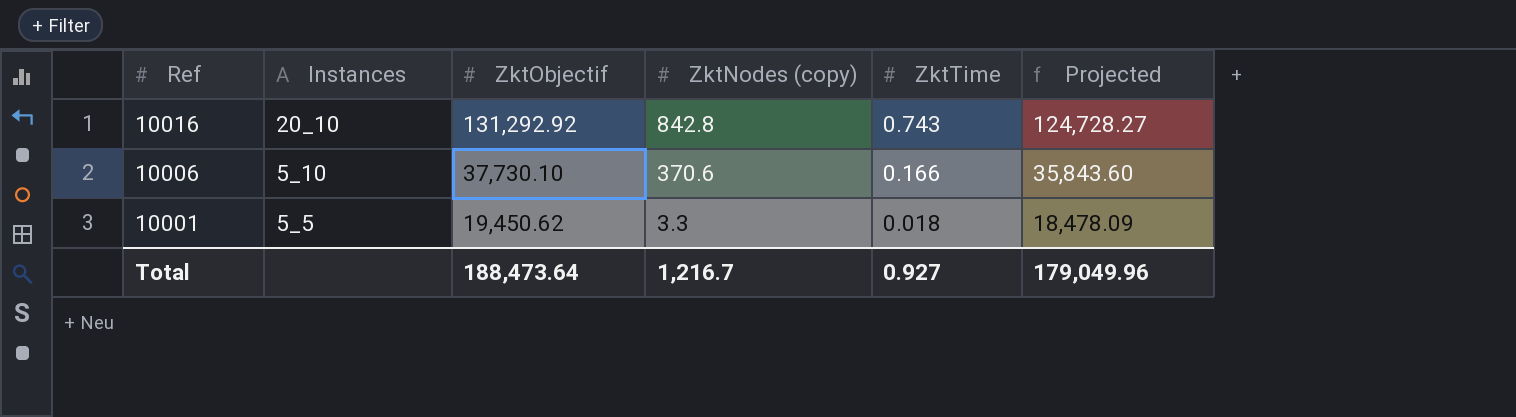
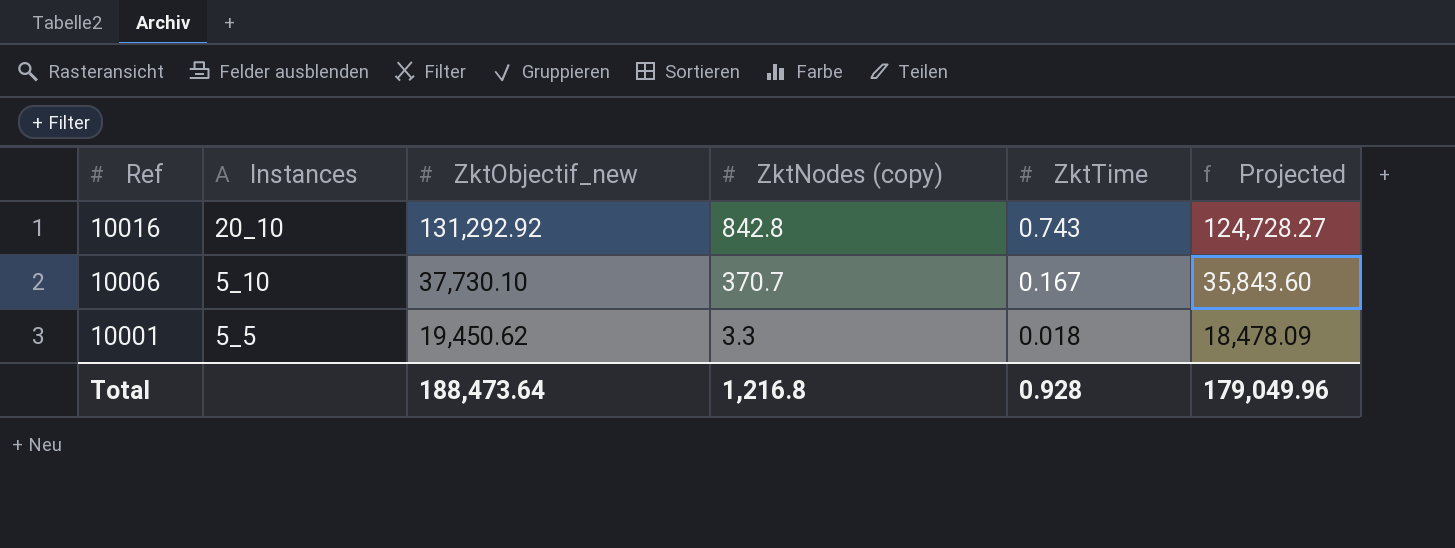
column name: ZktObjectif -> ZktObjectif_new
10006 | ZktNodes (copy): 370.6 -> 370.7
10006 | ZktTime: 0.166 -> 0.167
Total | ZktNodes (copy): 1,216.7 -> 1,216.8
Total | ZktTime: 0.927 -> 0.928

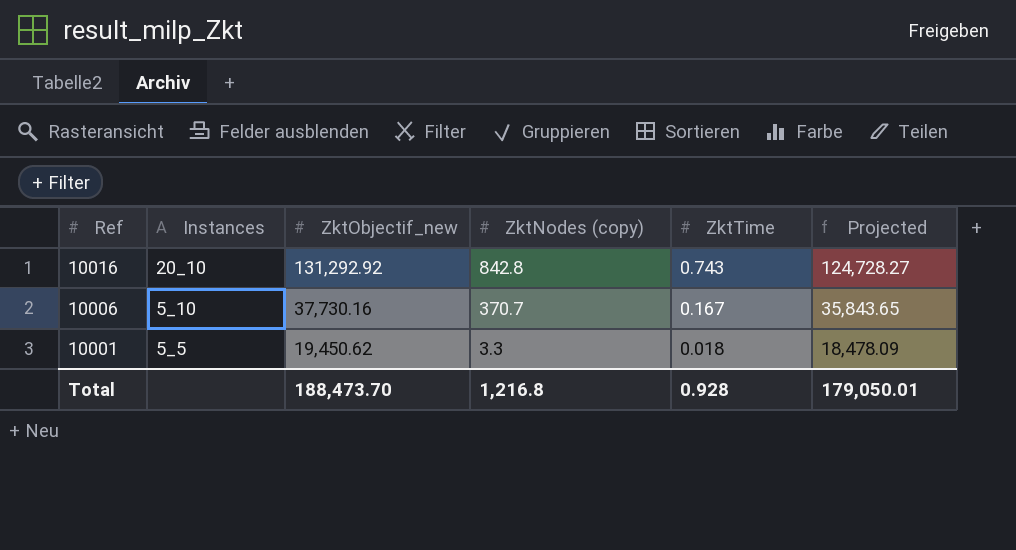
10006 | ZktObjectif_new: 37,730.10 -> 37,730.16
10006 | Projected: 35,843.60 -> 35,843.65
Total | ZktObjectif_new: 188,473.64 -> 188,473.70
Total | Projected: 179,049.96 -> 179,050.01

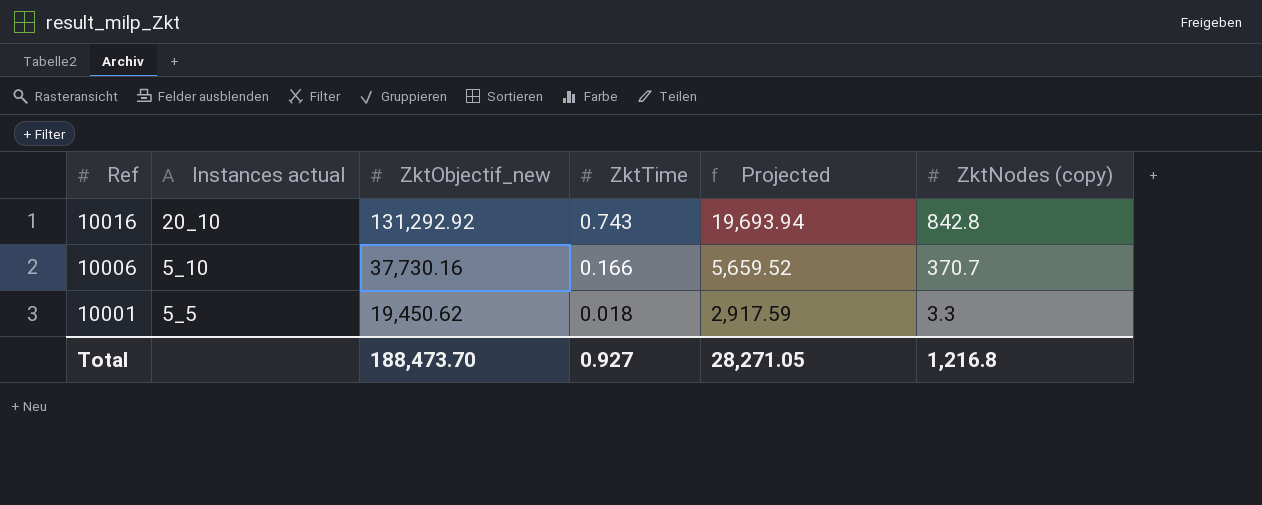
column name: Instances -> Instances actual
column Projected | formula: [ZktObjectif_new] * 0.95 -> [ZktObjectif_new] * 0.15
column ZktNodes (copy) | position: 4 -> 6
10006 | ZktTime: 0.167 -> 0.166
Total | ZktTime: 0.928 -> 0.927
Total | Projected: 179,050.01 -> 28,271.05

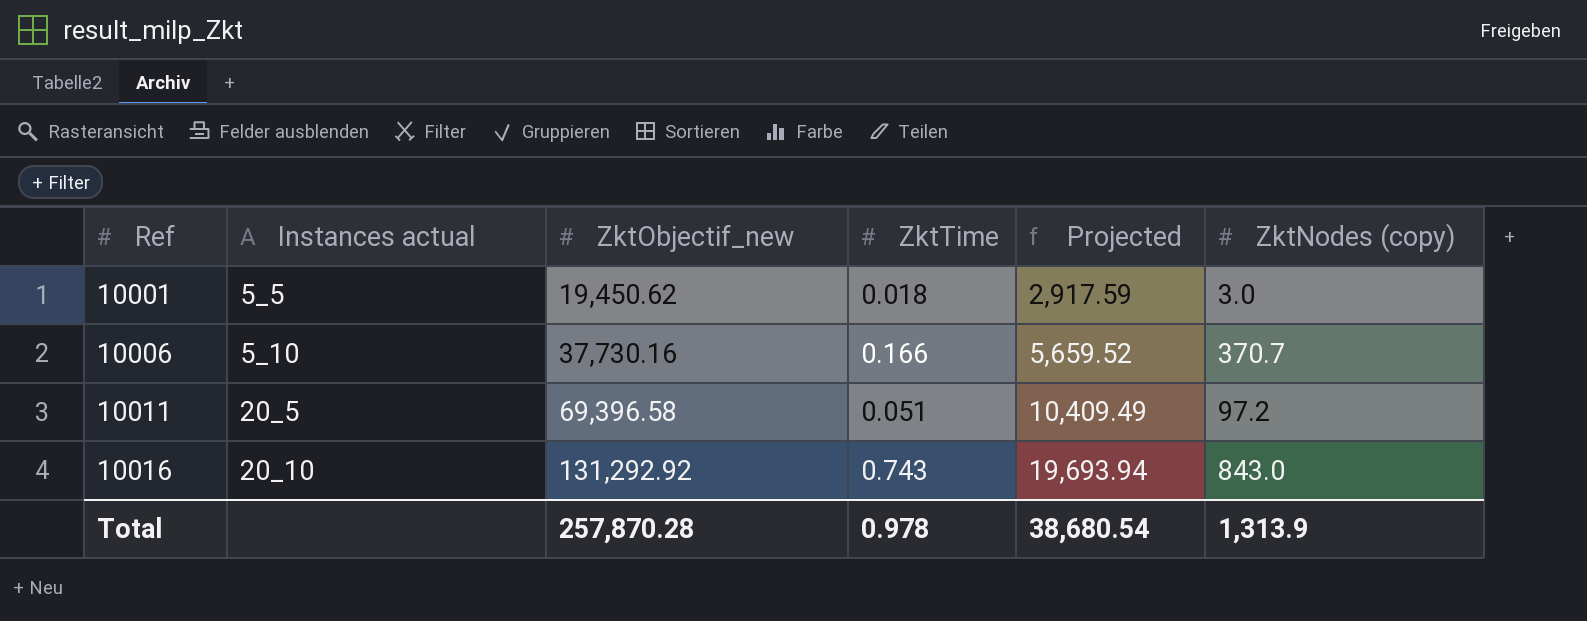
row order: Ref descending -> Ref ascending
10001 | ZktNodes (copy): 3.3 -> 3.0
row 10011: none -> 20_5 | 69,396.58 | 0.051 | 10,409.49 | 97.2
10016 | ZktNodes (copy): 842.8 -> 843.0
Total | ZktObjectif_new: 188,473.70 -> 257,870.28
Total | ZktTime: 0.927 -> 0.978
Total | Projected: 28,271.05 -> 38,680.54
Total | ZktNodes (copy): 1,216.8 -> 1,313.9

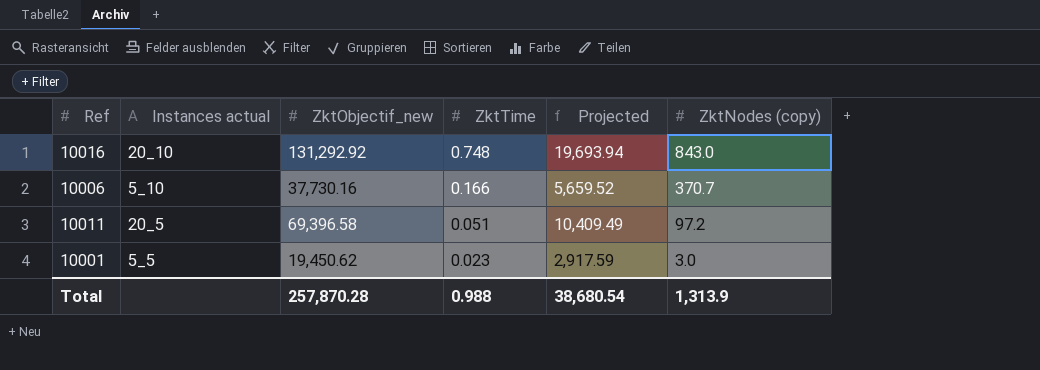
row order: Ref ascending -> ZktTime descending
10016 | ZktTime: 0.743 -> 0.748
10001 | ZktTime: 0.018 -> 0.023
Total | ZktTime: 0.978 -> 0.988

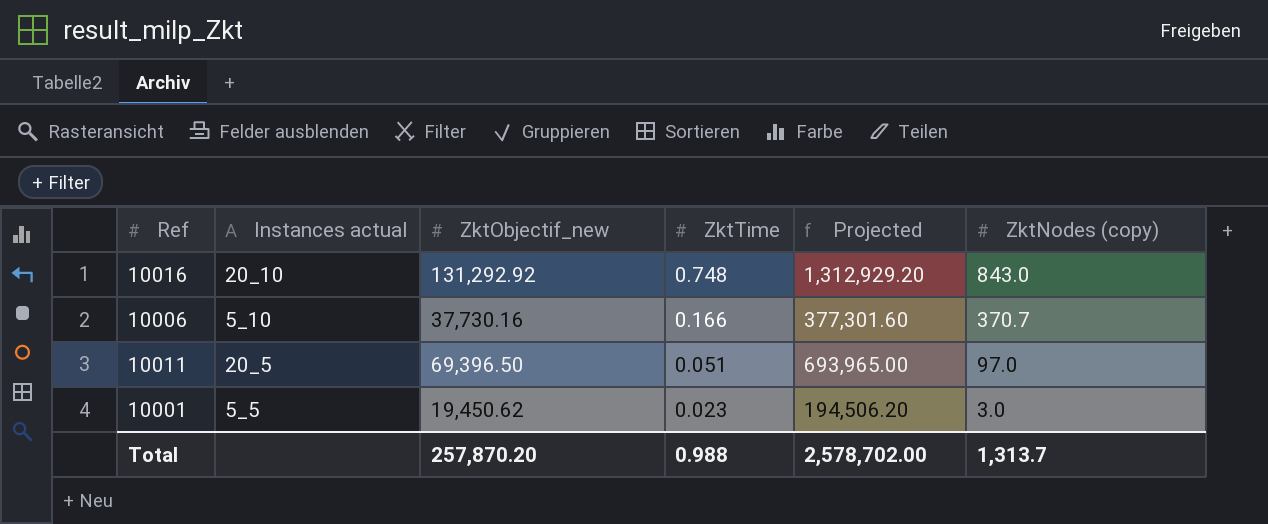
column Projected | formula: [ZktObjectif_new] * 0.15 -> [ZktObjectif_new] * 10
10011 | ZktObjectif_new: 69,396.58 -> 69,396.50
10011 | ZktNodes (copy): 97.2 -> 97.0
Total | ZktObjectif_new: 257,870.28 -> 257,870.20
Total | Projected: 38,680.54 -> 2,578,702.00
Total | ZktNodes (copy): 1,313.9 -> 1,313.7

